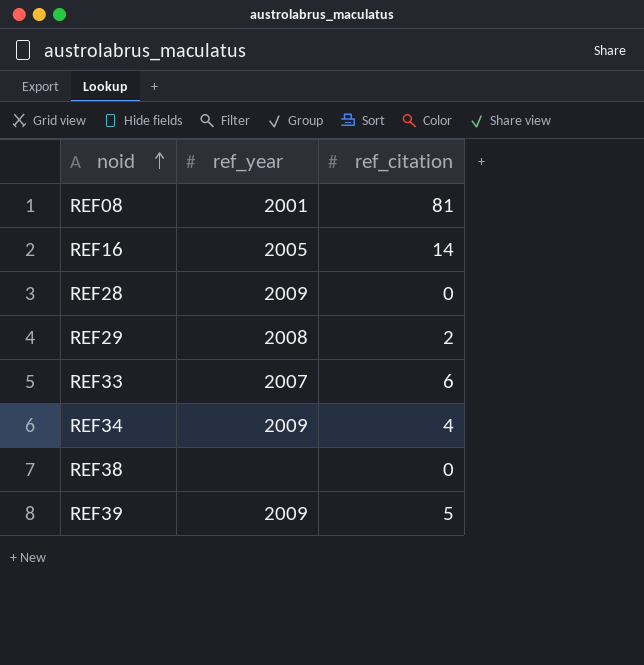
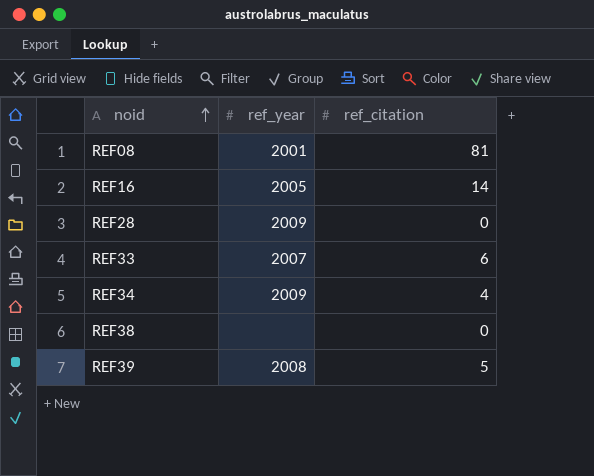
row REF29: 2008 | 2 -> none
REF39 | ref_year: 2009 -> 2008

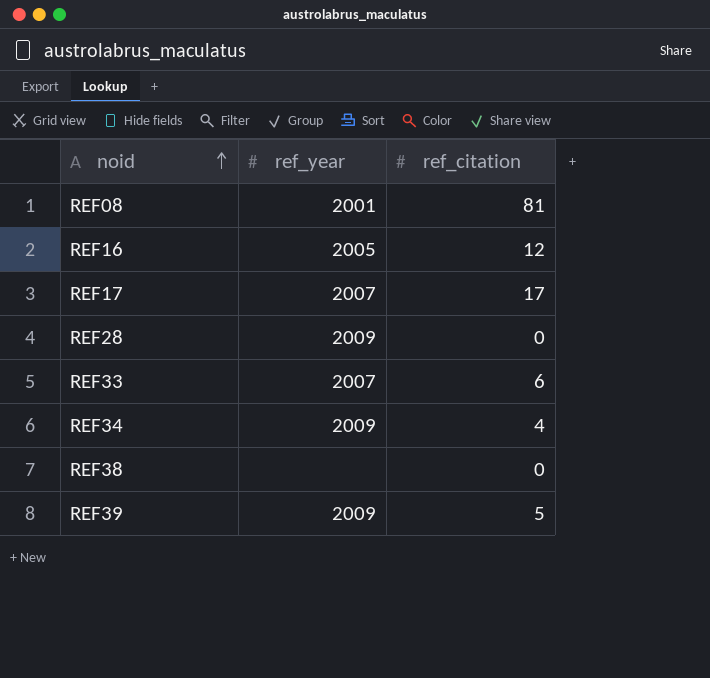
REF16 | ref_citation: 14 -> 12
row REF17: none -> 2007 | 17
REF39 | ref_year: 2008 -> 2009

